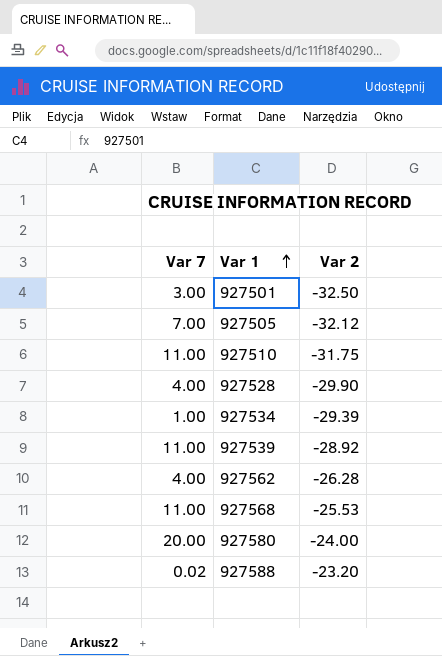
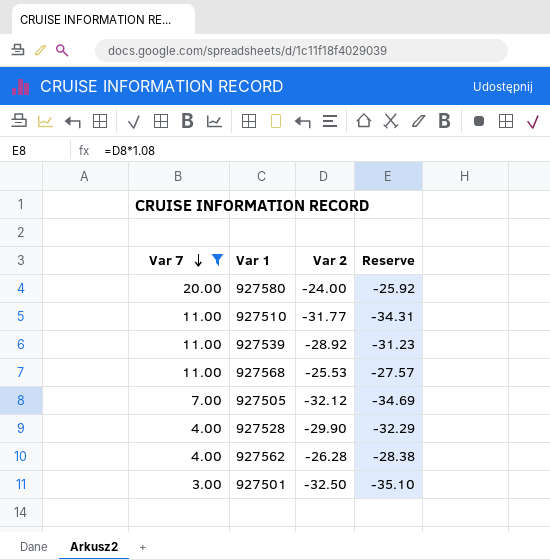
filter: none -> Var 7 >= 3.00
row order: Var 1 ascending -> Var 7 descending
column Reserve | formula: none -> [Var 2] * 1.08
927510 | Var 2: -31.75 -> -31.77

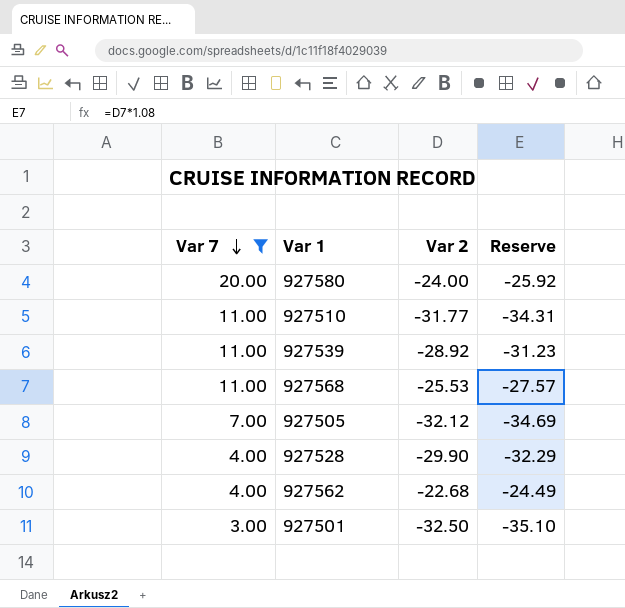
927562 | Var 2: -26.28 -> -22.68
927562 | Reserve: -28.38 -> -24.49

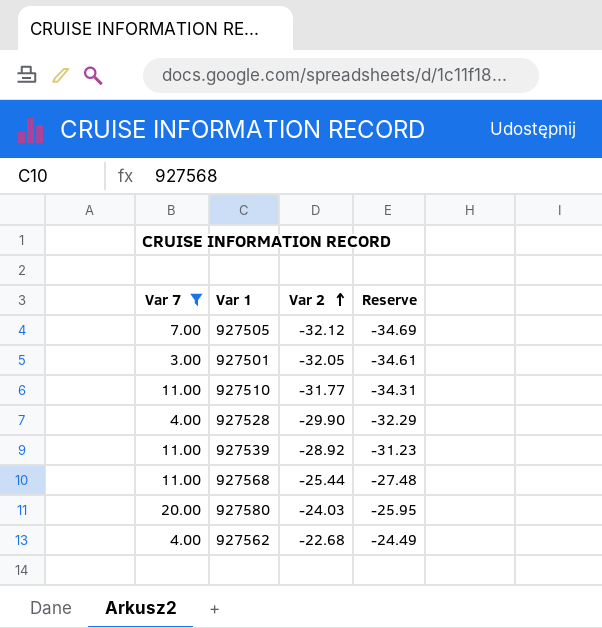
row order: Var 7 descending -> Var 2 ascending
927501 | Var 2: -32.50 -> -32.05
927501 | Reserve: -35.10 -> -34.61
927568 | Var 2: -25.53 -> -25.44
927568 | Reserve: -27.57 -> -27.48
927580 | Var 2: -24.00 -> -24.03
927580 | Reserve: -25.92 -> -25.95

